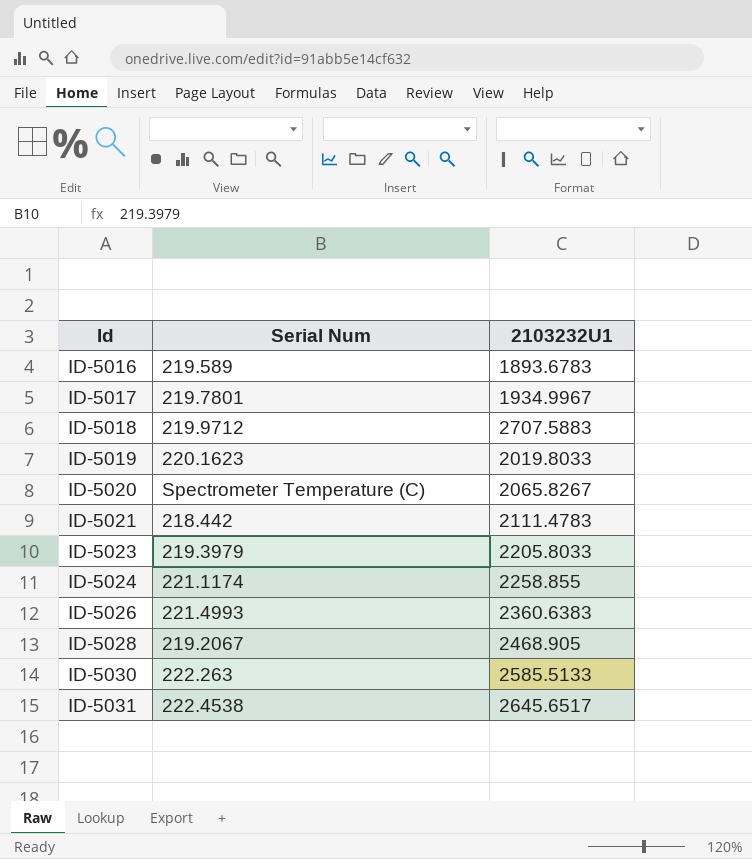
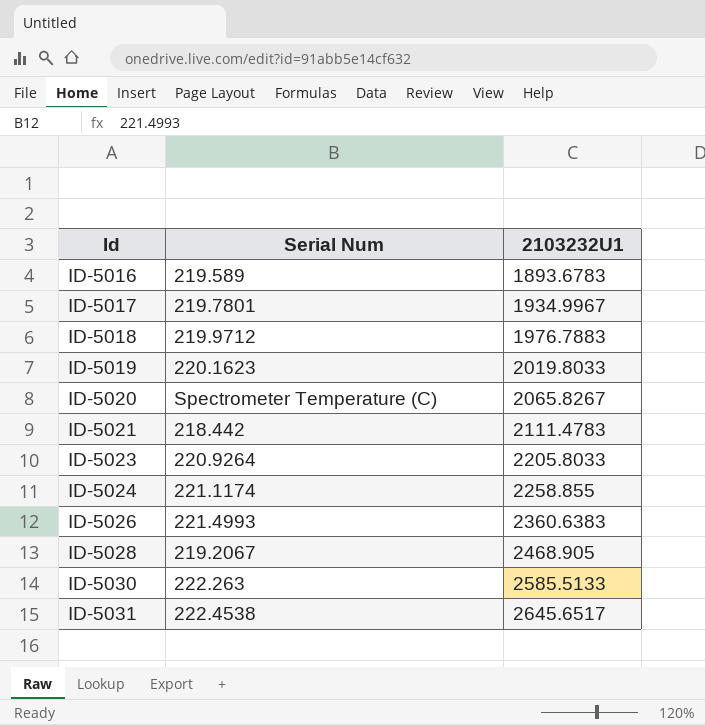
ID-5018 | 2103232U1: 2707.5883 -> 1976.7883
ID-5023 | Serial Num: 219.3979 -> 220.9264

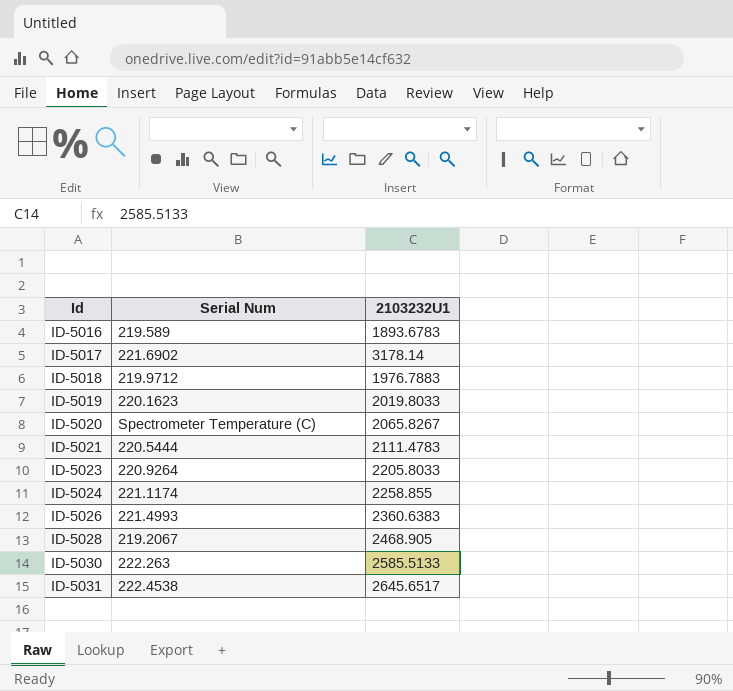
ID-5017 | Serial Num: 219.7801 -> 221.6902
ID-5017 | 2103232U1: 1934.9967 -> 3178.14
ID-5021 | Serial Num: 218.442 -> 220.5444

